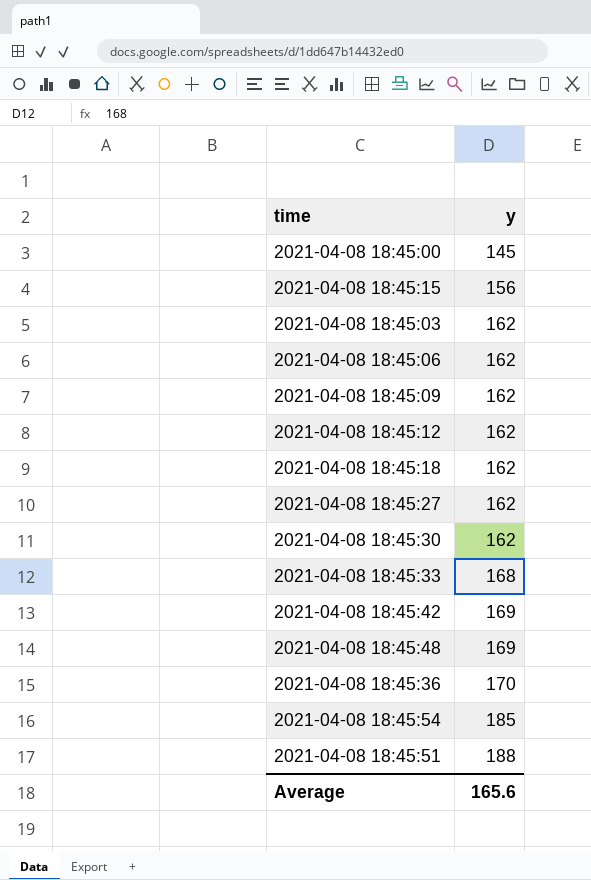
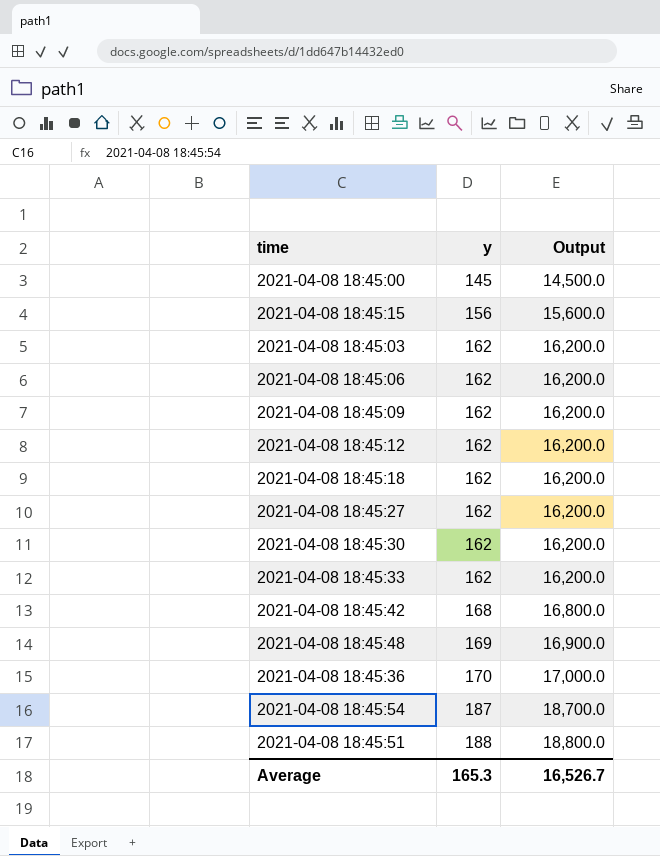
column Output | formula: none -> [y] * 100
2021-04-08 18:45:33 | y: 168 -> 162
2021-04-08 18:45:42 | y: 169 -> 168
2021-04-08 18:45:54 | y: 185 -> 187
Average | y: 165.6 -> 165.3

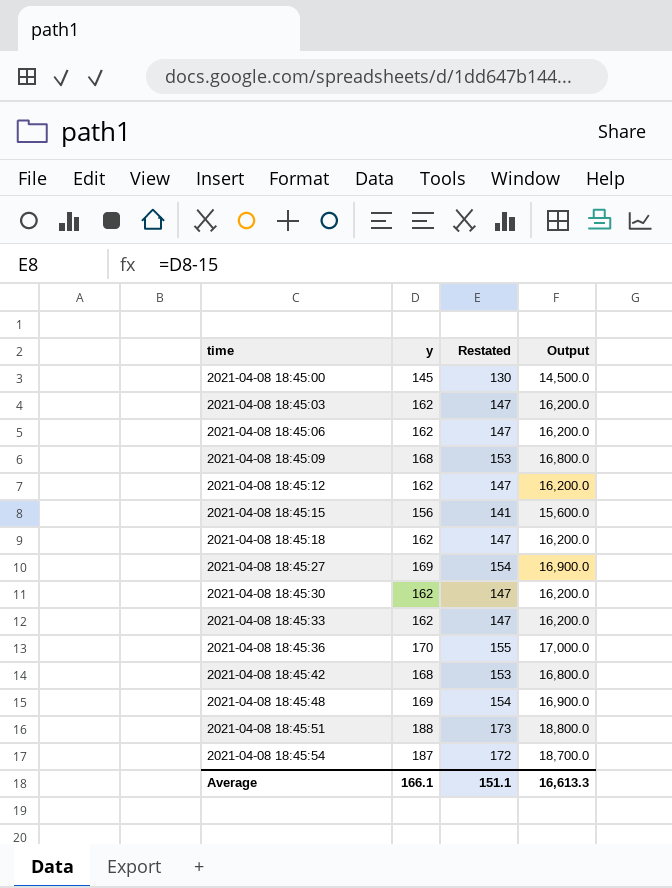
row order: y ascending -> time ascending
column Restated | formula: none -> [y] - 15
2021-04-08 18:45:09 | y: 162 -> 168
2021-04-08 18:45:09 | Output: 16,200.0 -> 16,800.0
2021-04-08 18:45:27 | y: 162 -> 169
2021-04-08 18:45:27 | Output: 16,200.0 -> 16,900.0
Average | y: 165.3 -> 166.1
Average | Output: 16,526.7 -> 16,613.3

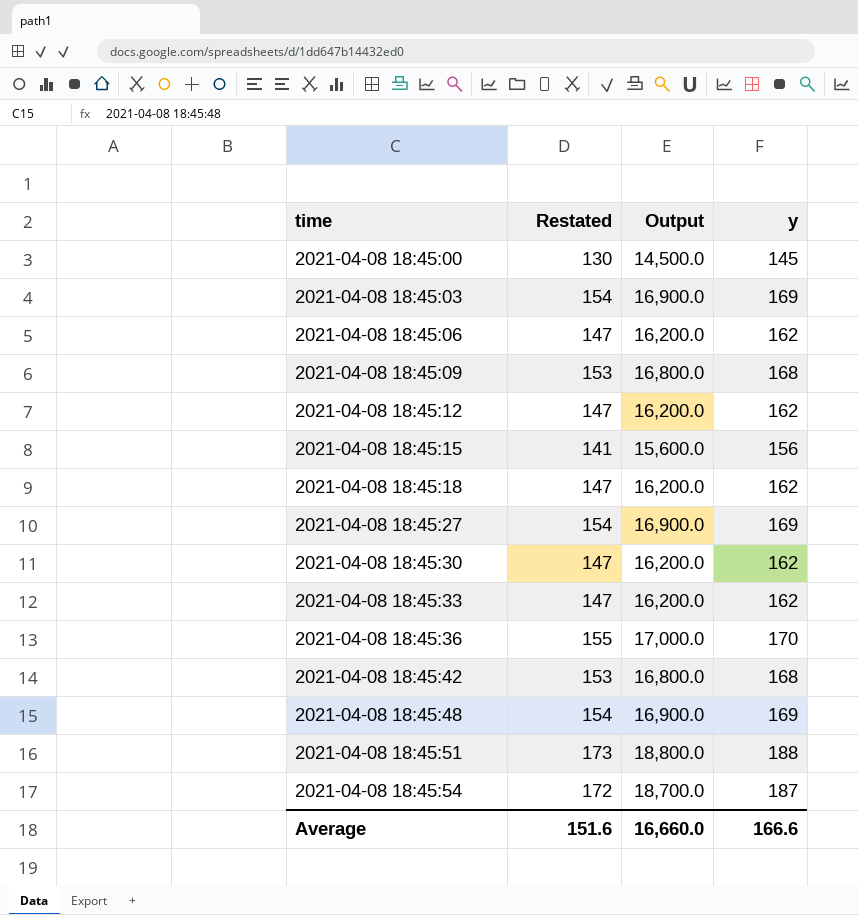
column y | position: 2 -> 4
2021-04-08 18:45:03 | Restated: 147 -> 154
2021-04-08 18:45:03 | Output: 16,200.0 -> 16,900.0
2021-04-08 18:45:03 | y: 162 -> 169
Average | Restated: 151.1 -> 151.6
Average | Output: 16,613.3 -> 16,660.0
Average | y: 166.1 -> 166.6

